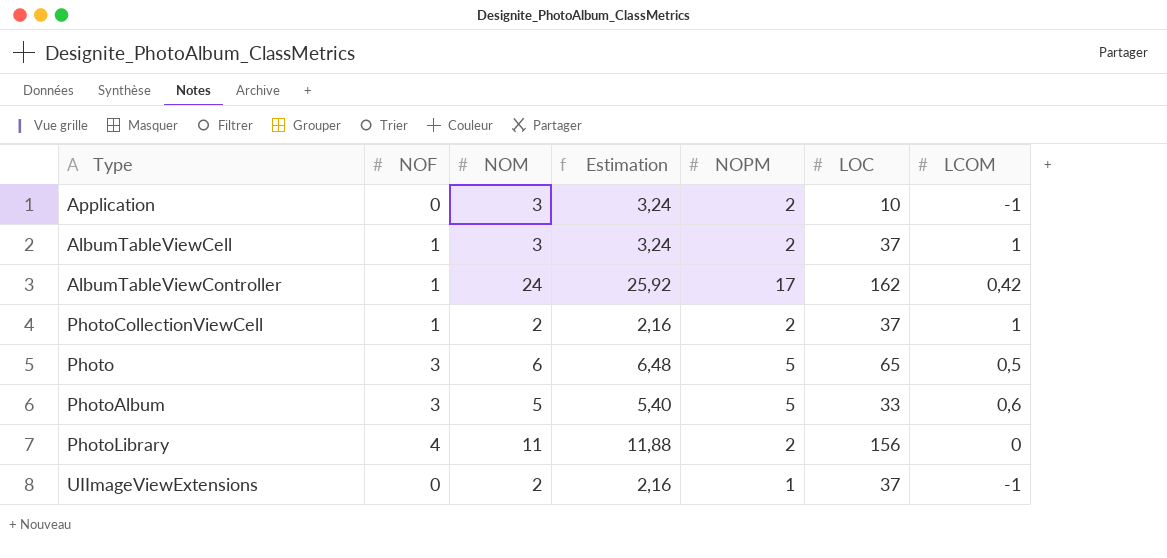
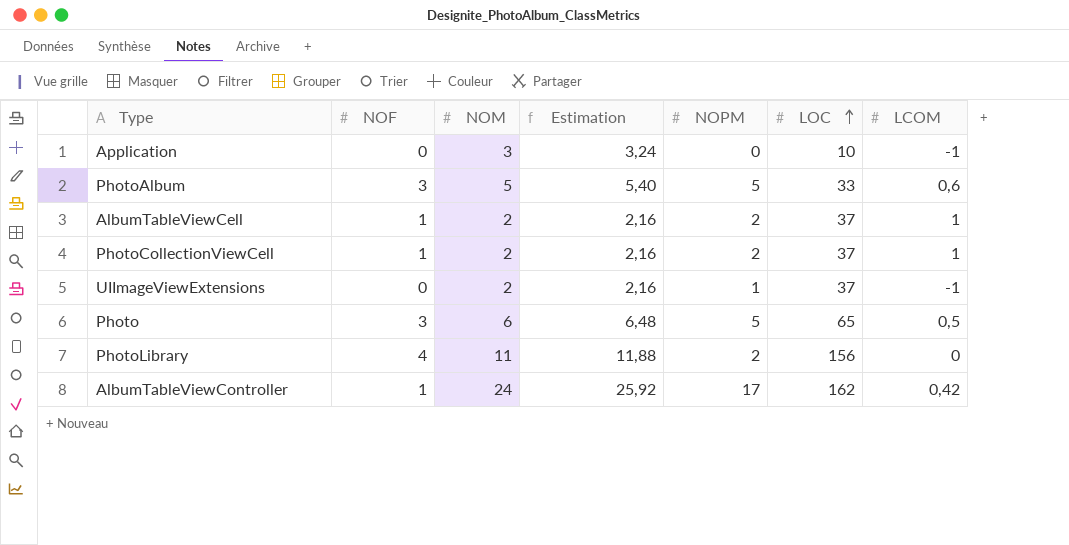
row order: none -> LOC ascending
Application | NOPM: 2 -> 0
AlbumTableViewCell | NOM: 3 -> 2
AlbumTableViewCell | Estimation: 3,24 -> 2,16

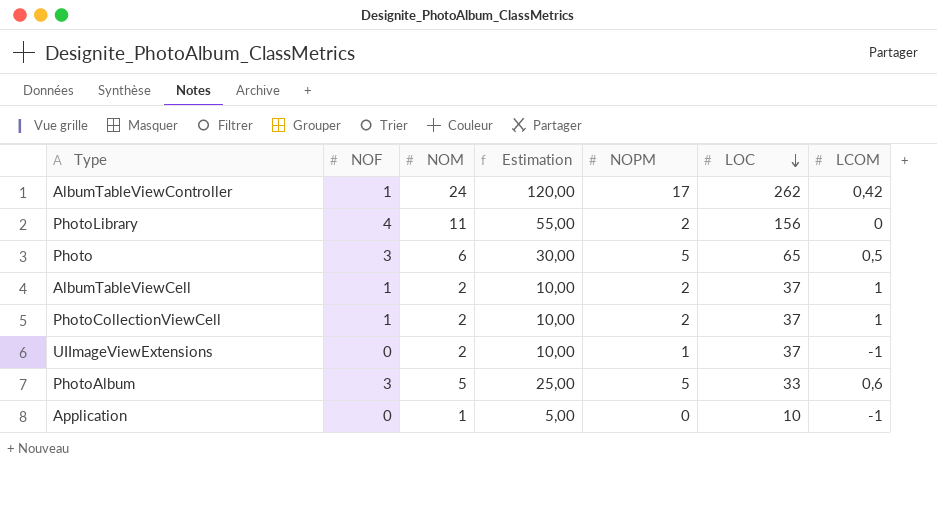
row order: LOC ascending -> LOC descending
column Estimation | formula: [NOM] * 1,08 -> [NOM] * 5
AlbumTableViewController | LOC: 162 -> 262
Application | NOM: 3 -> 1

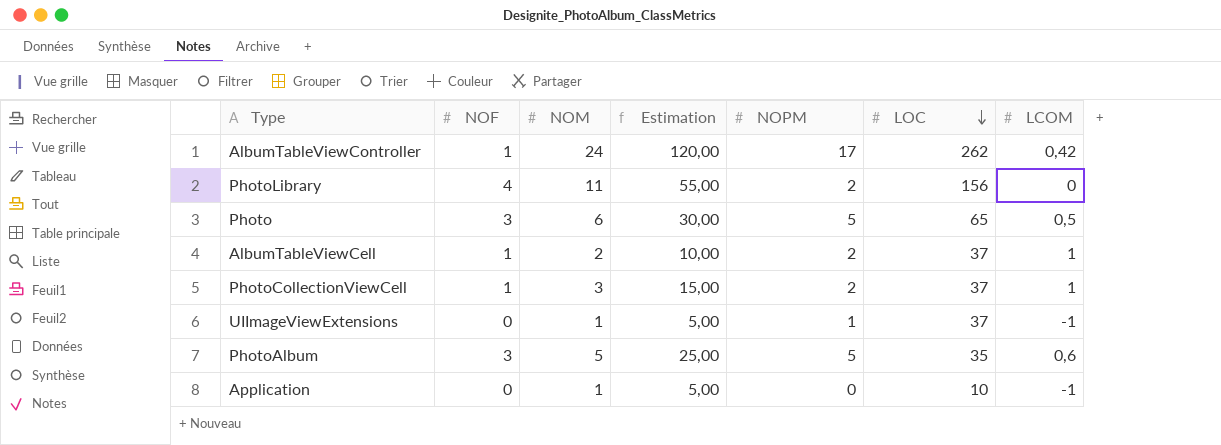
PhotoCollectionViewCell | NOM: 2 -> 3
PhotoCollectionViewCell | Estimation: 10,00 -> 15,00
UIImageViewExtensions | NOM: 2 -> 1
UIImageViewExtensions | Estimation: 10,00 -> 5,00
PhotoAlbum | LOC: 33 -> 35

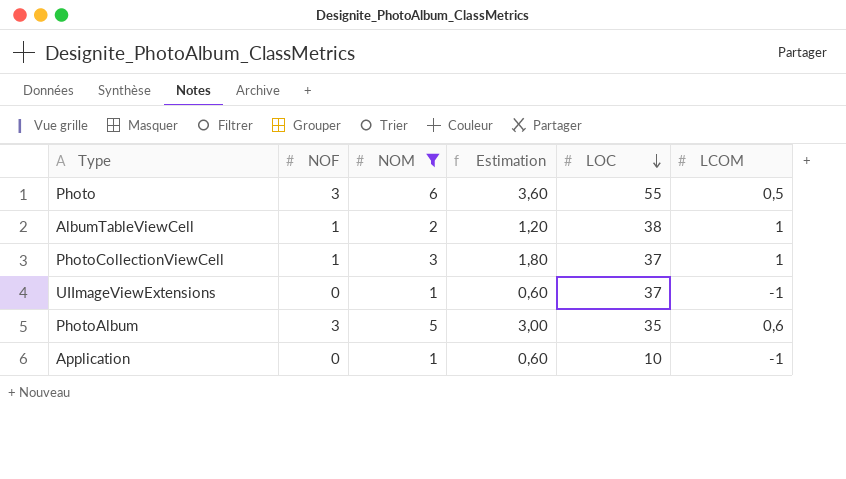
filter: none -> NOM <= 6
column NOPM | position: 5 -> none
column Estimation | formula: [NOM] * 5 -> [NOM] * 0,6
Photo | LOC: 65 -> 55
AlbumTableViewCell | LOC: 37 -> 38

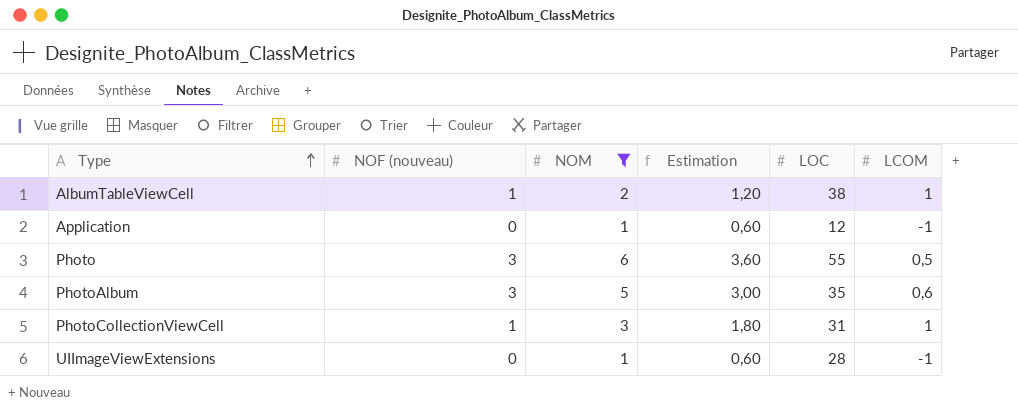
row order: LOC descending -> Type ascending
column name: NOF -> NOF (nouveau)
Application | LOC: 10 -> 12
PhotoCollectionViewCell | LOC: 37 -> 31
UIImageViewExtensions | LOC: 37 -> 28

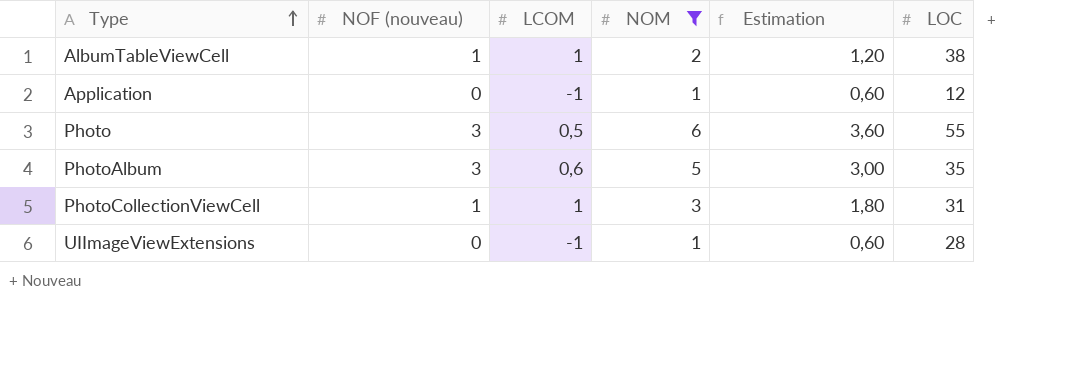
column LCOM | position: 6 -> 3

